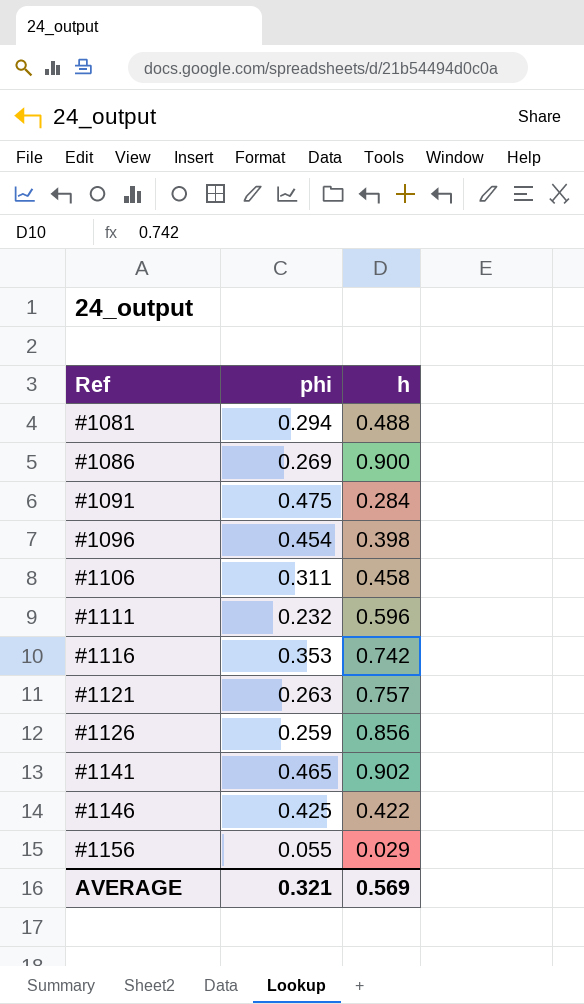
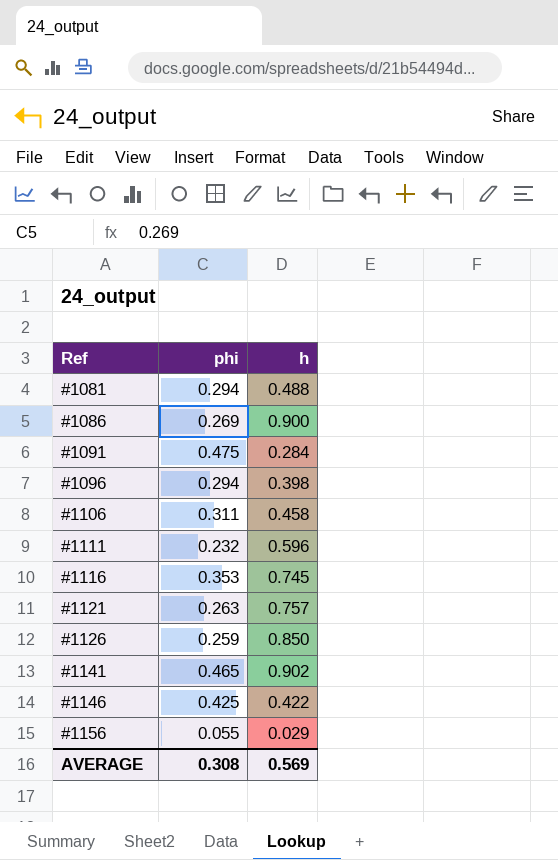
#1096 | phi: 0.454 -> 0.294
#1116 | h: 0.742 -> 0.745
#1126 | h: 0.856 -> 0.850
AVERAGE | phi: 0.321 -> 0.308

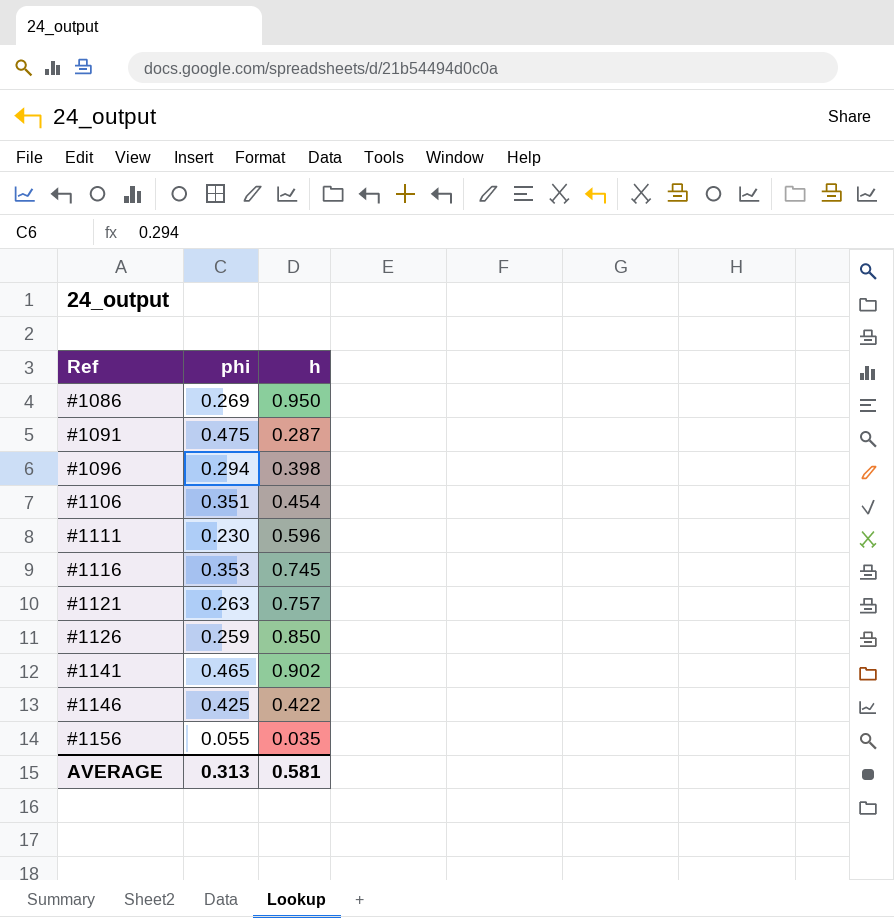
row #1081: 0.294 | 0.488 -> none
#1086 | h: 0.900 -> 0.950
#1091 | h: 0.284 -> 0.287
#1106 | phi: 0.311 -> 0.351
#1106 | h: 0.458 -> 0.454
#1111 | phi: 0.232 -> 0.230
#1156 | h: 0.029 -> 0.035
AVERAGE | phi: 0.308 -> 0.313
AVERAGE | h: 0.569 -> 0.581

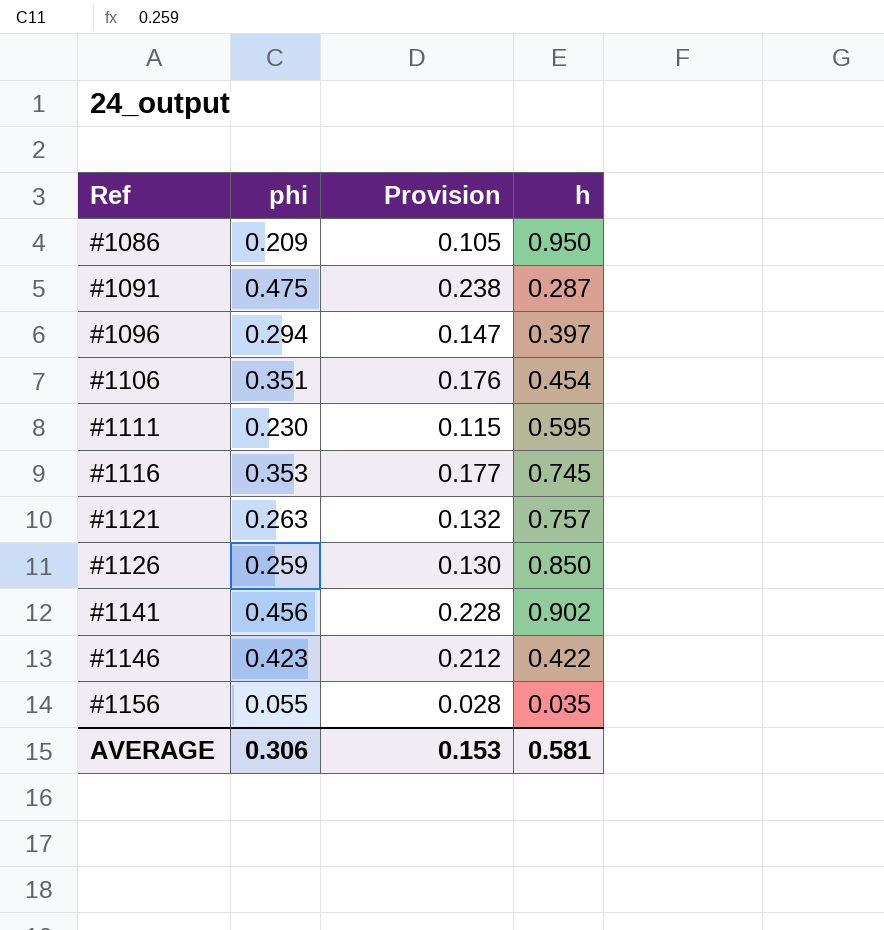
column Provision | formula: none -> [phi] * 0.5
#1086 | phi: 0.269 -> 0.209
#1096 | h: 0.398 -> 0.397
#1111 | h: 0.596 -> 0.595
#1141 | phi: 0.465 -> 0.456
#1146 | phi: 0.425 -> 0.423
AVERAGE | phi: 0.313 -> 0.306

